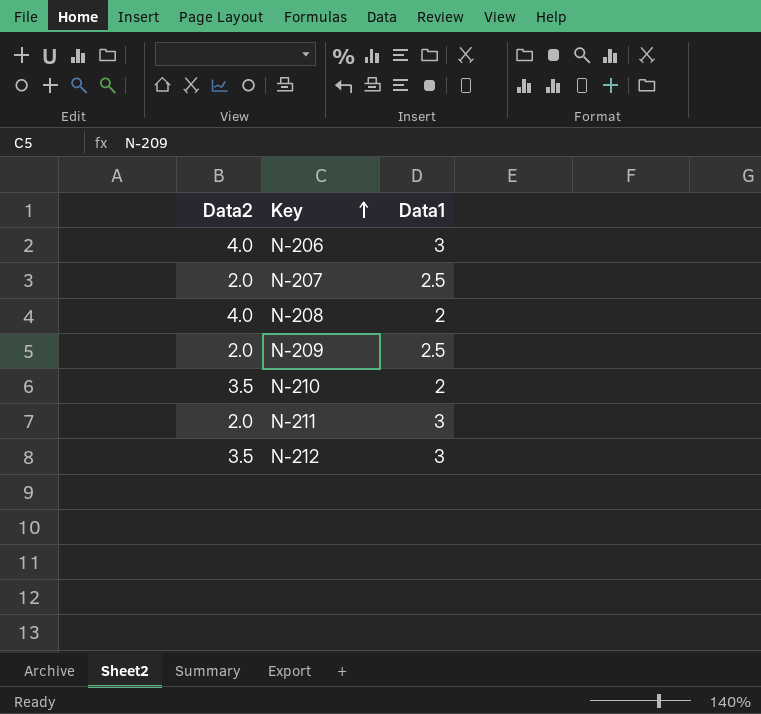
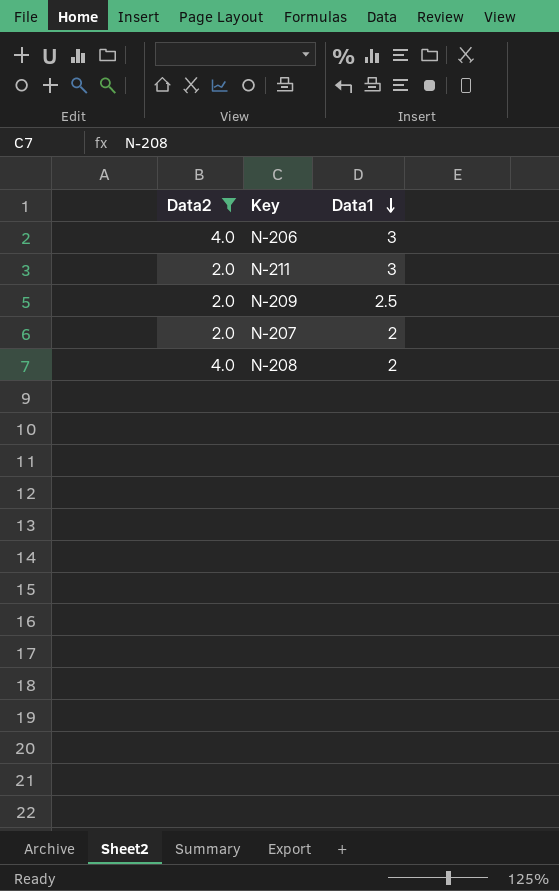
filter: none -> Data2 != 3.5
row order: Key ascending -> Data1 descending
N-207 | Data1: 2.5 -> 2

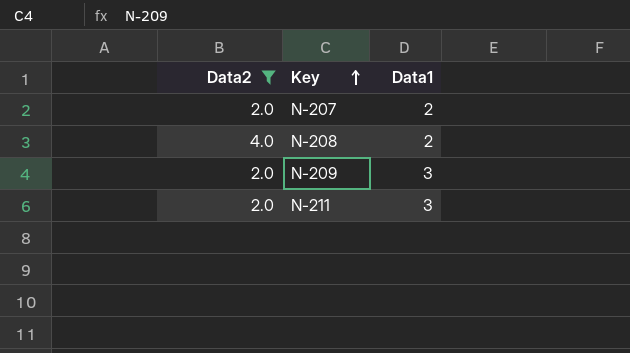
row order: Data1 descending -> Key ascending
row N-206: 4.0 | 3 -> none
N-209 | Data1: 2.5 -> 3

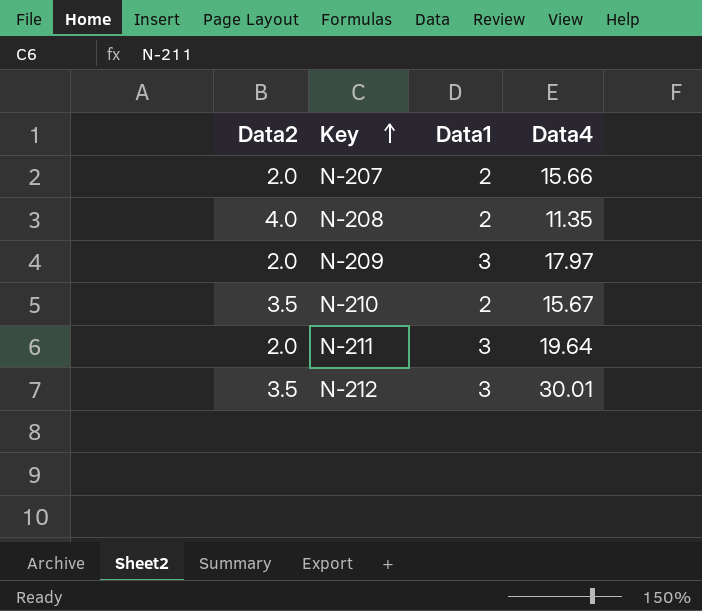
filter: Data2 != 3.5 -> none
column Data4 | position: none -> 4

